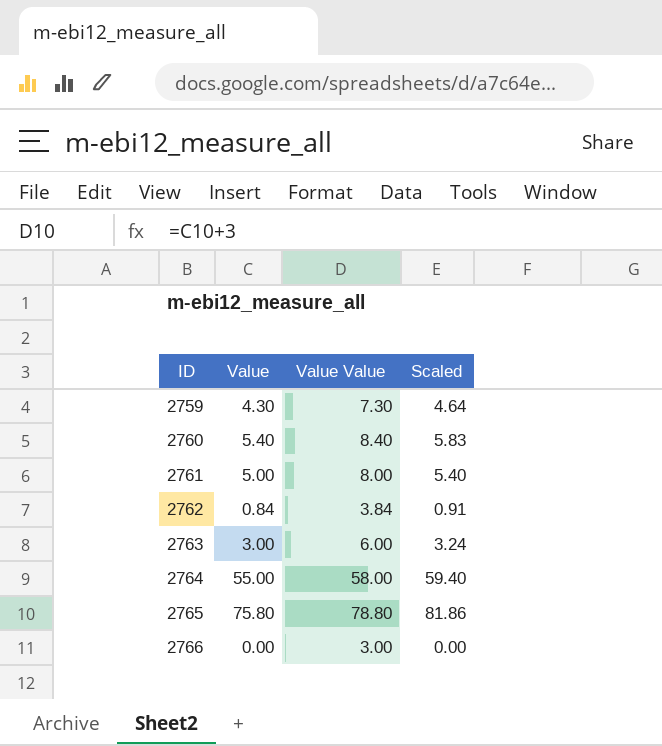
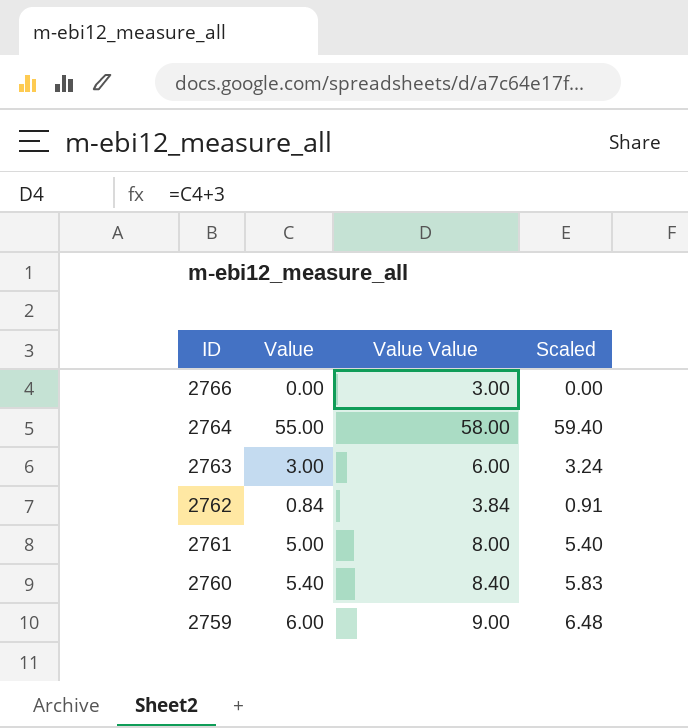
row order: ID ascending -> ID descending
row 2765: 75.80 | 78.80 | 81.86 -> none
2759 | Value: 4.30 -> 6.00
2759 | Value Value: 7.30 -> 9.00
2759 | Scaled: 4.64 -> 6.48

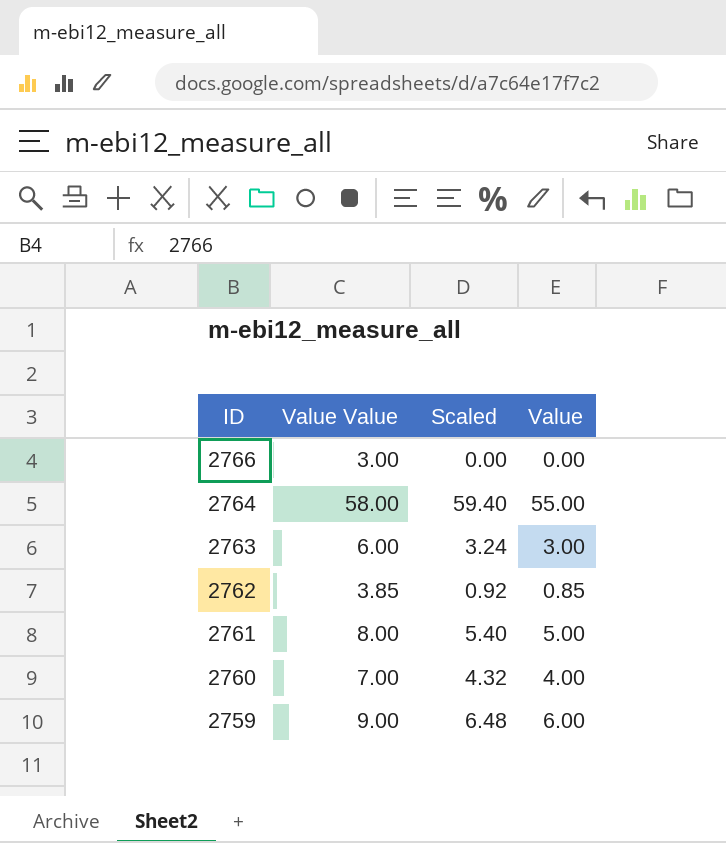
column Value | position: 2 -> 4
2762 | Value Value: 3.84 -> 3.85
2762 | Scaled: 0.91 -> 0.92
2762 | Value: 0.84 -> 0.85
2760 | Value Value: 8.40 -> 7.00
2760 | Scaled: 5.83 -> 4.32
2760 | Value: 5.40 -> 4.00

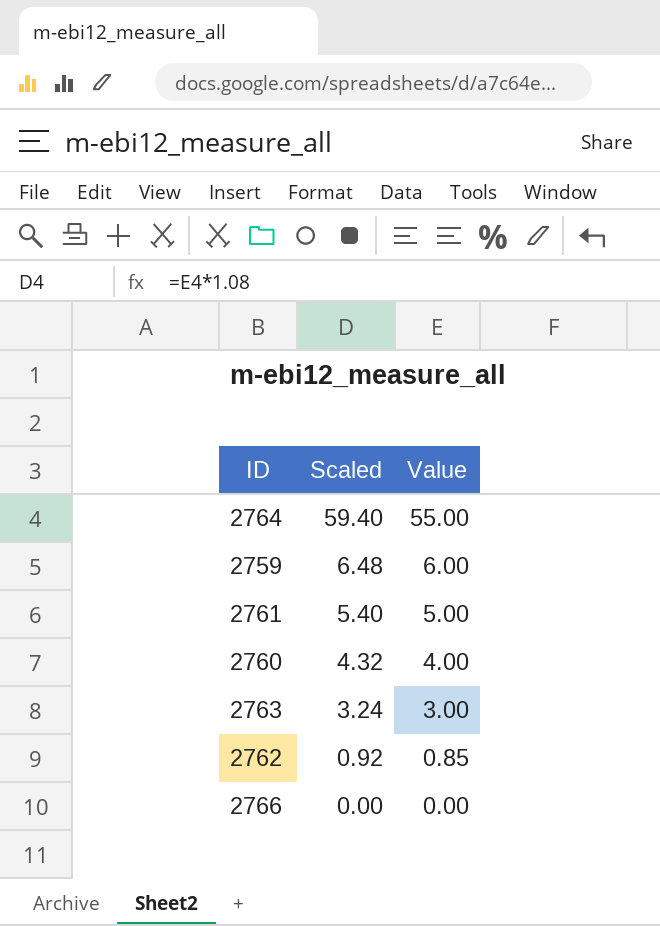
row order: ID descending -> Scaled descending
column Value Value | formula: [Value] + 3 -> none

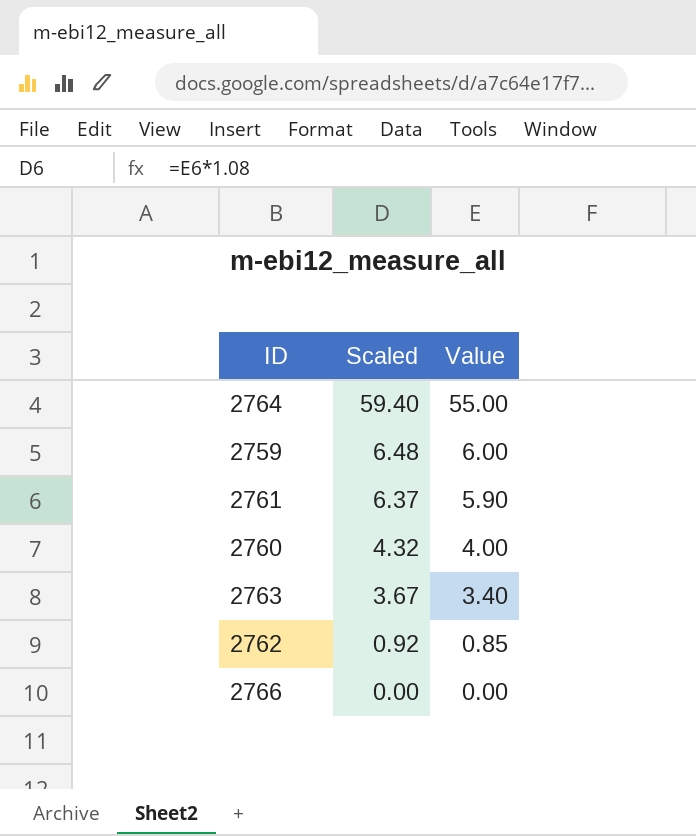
2761 | Scaled: 5.40 -> 6.37
2761 | Value: 5.00 -> 5.90
2763 | Scaled: 3.24 -> 3.67
2763 | Value: 3.00 -> 3.40

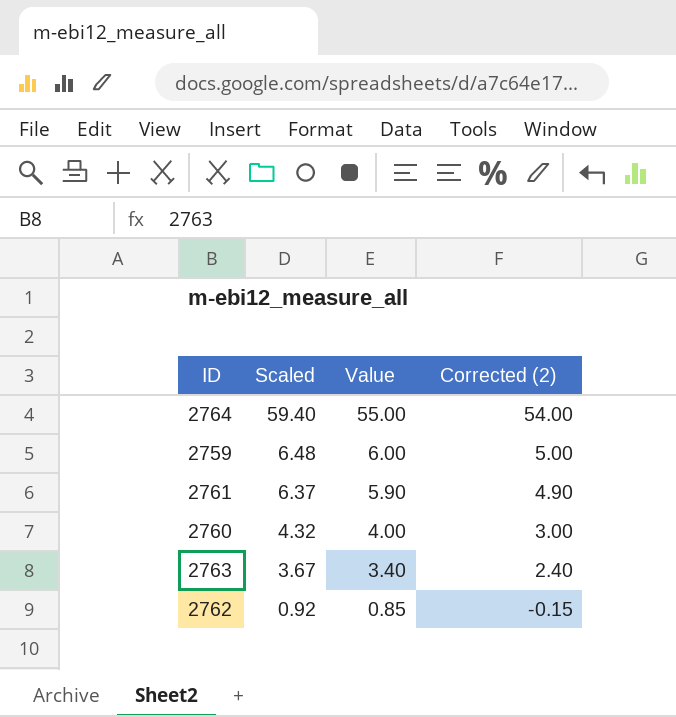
column Corrected (2) | formula: none -> [Value] - 1
row 2766: 0.00 | 0.00 -> none

